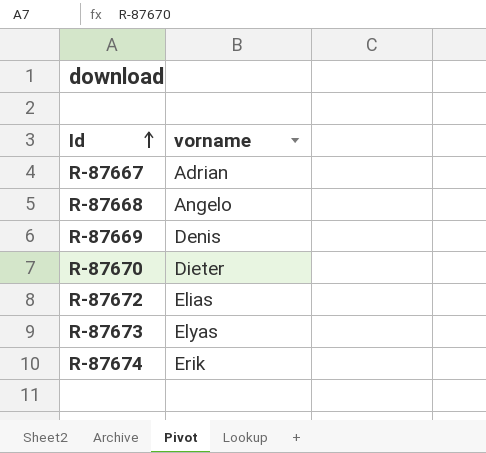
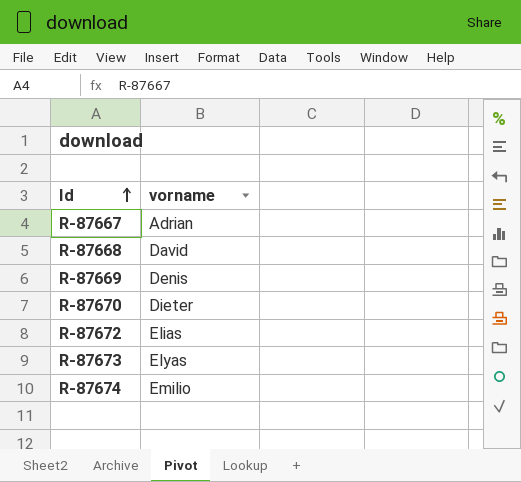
R-87668 | vorname: Angelo -> David
R-87674 | vorname: Erik -> Emilio

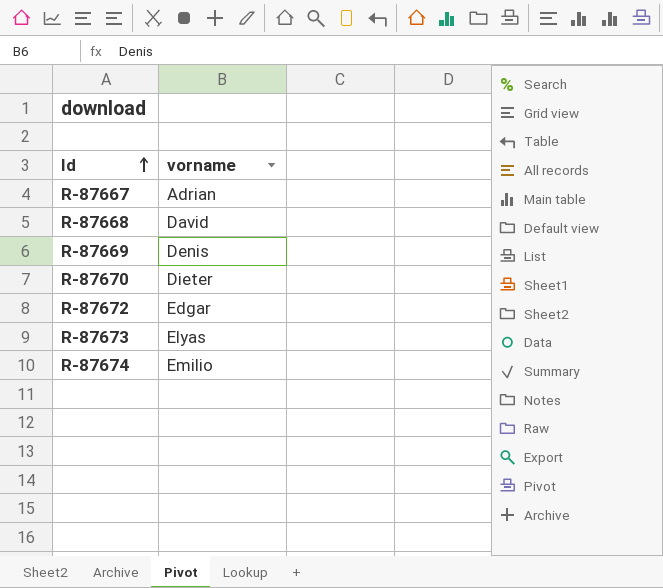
R-87672 | vorname: Elias -> Edgar

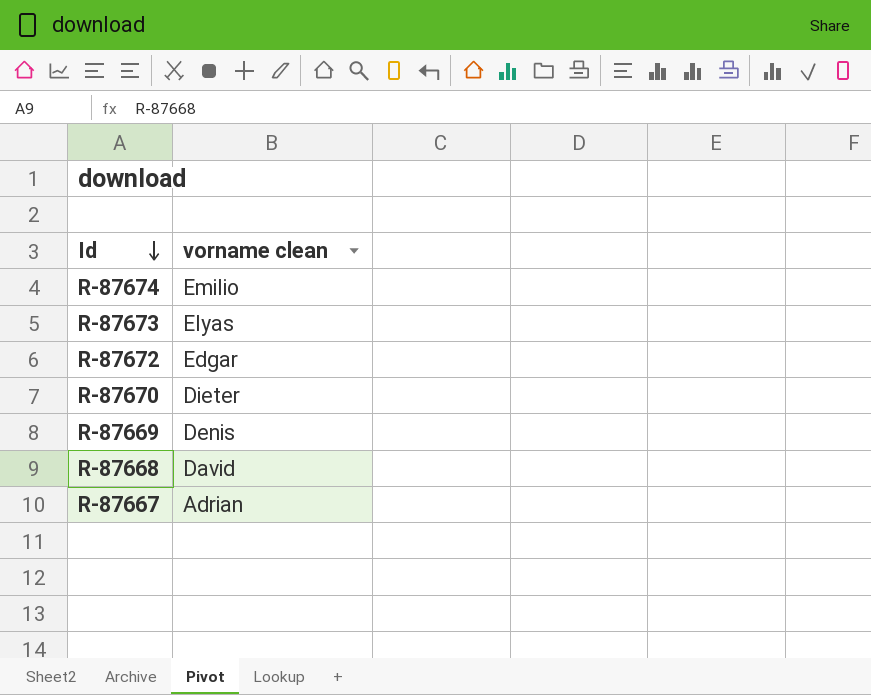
row order: Id ascending -> Id descending
column name: vorname -> vorname clean

